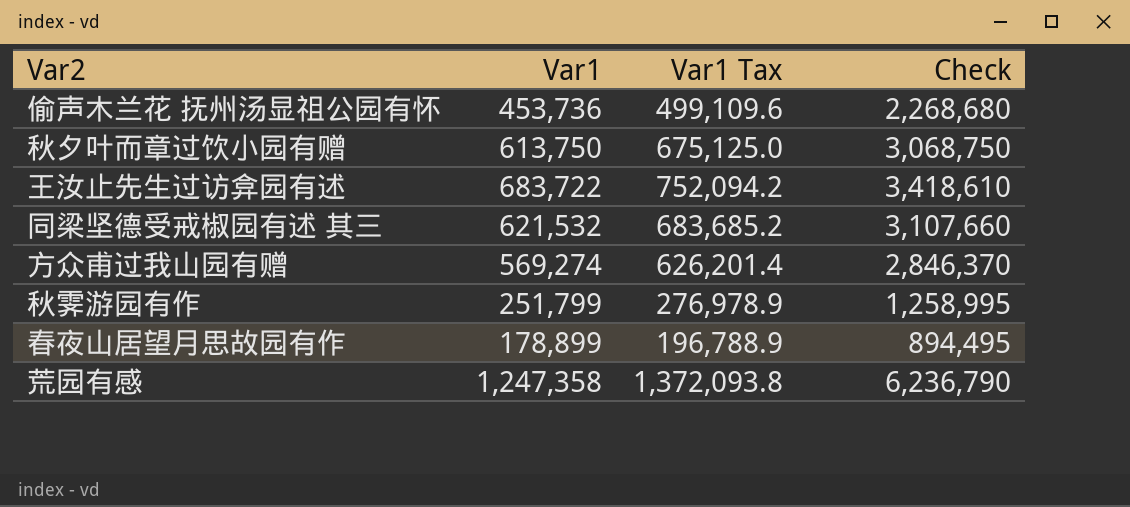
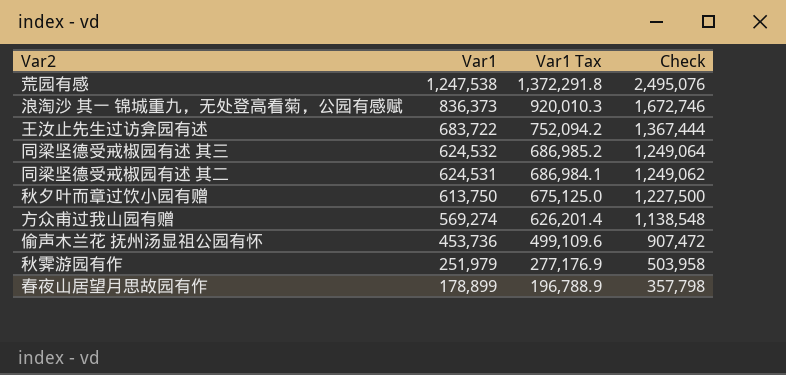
row order: none -> Var1 descending
column Check | formula: [Var1] * 5 -> [Var1] * 2
荒园有感 | Var1: 1,247,358 -> 1,247,538
荒园有感 | Var1 Tax: 1,372,093.8 -> 1,372,291.8
row 浪淘沙 其一 锦城重九，无处登高看菊，公园有感赋: none -> 836,373 | 920,010.3 | 1,672,746
同梁坚德受戒椒园有述 其三 | Var1: 621,532 -> 624,532
同梁坚德受戒椒园有述 其三 | Var1 Tax: 683,685.2 -> 686,985.2
row 同梁坚德受戒椒园有述 其二: none -> 624,531 | 686,984.1 | 1,249,062
秋霁游园有作 | Var1: 251,799 -> 251,979
秋霁游园有作 | Var1 Tax: 276,978.9 -> 277,176.9

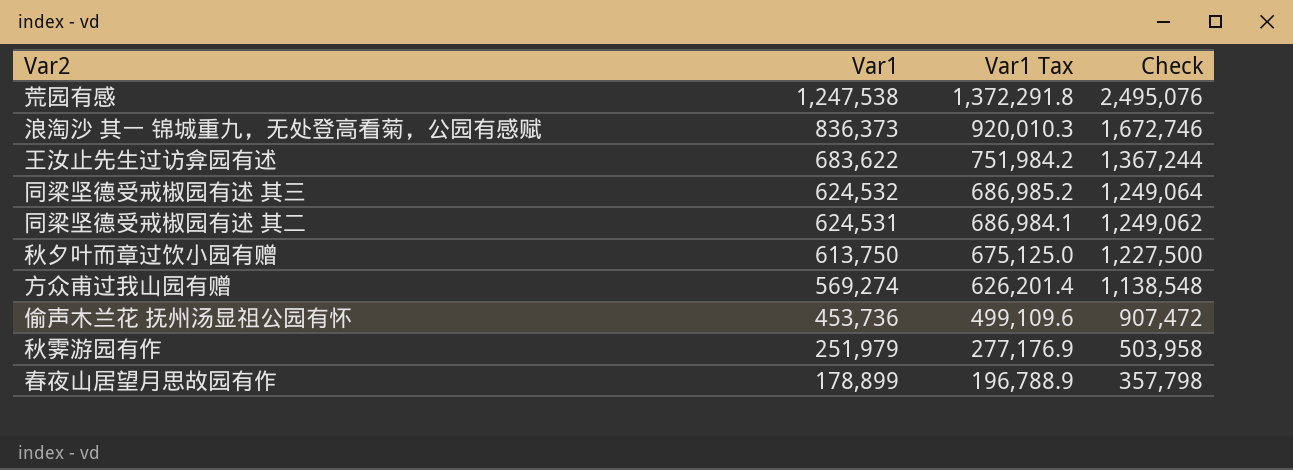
王汝止先生过访弇园有述 | Var1: 683,722 -> 683,622
王汝止先生过访弇园有述 | Var1 Tax: 752,094.2 -> 751,984.2
王汝止先生过访弇园有述 | Check: 1,367,444 -> 1,367,244

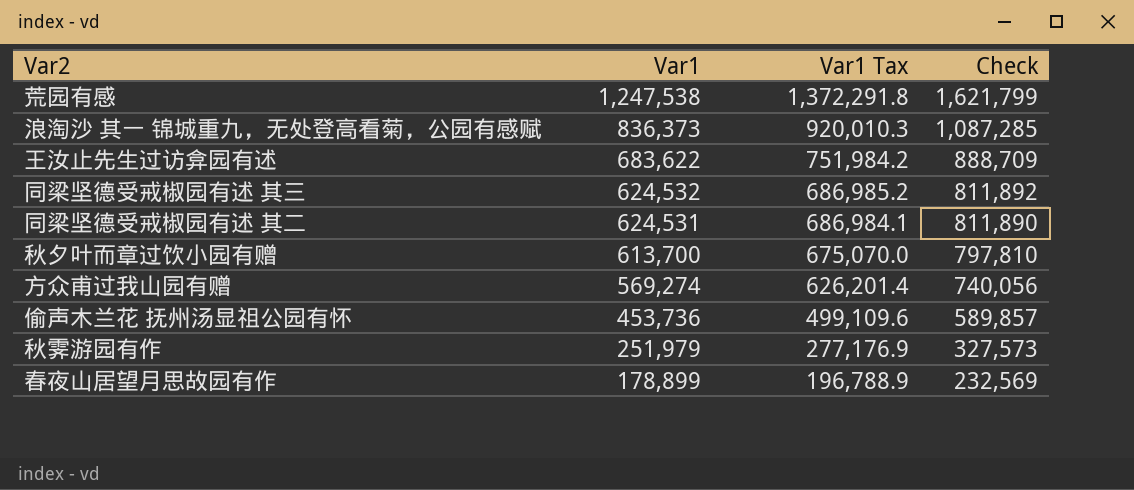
column Check | formula: [Var1] * 2 -> [Var1] * 1.3
秋夕叶而章过饮小园有赠 | Var1: 613,750 -> 613,700
秋夕叶而章过饮小园有赠 | Var1 Tax: 675,125.0 -> 675,070.0

